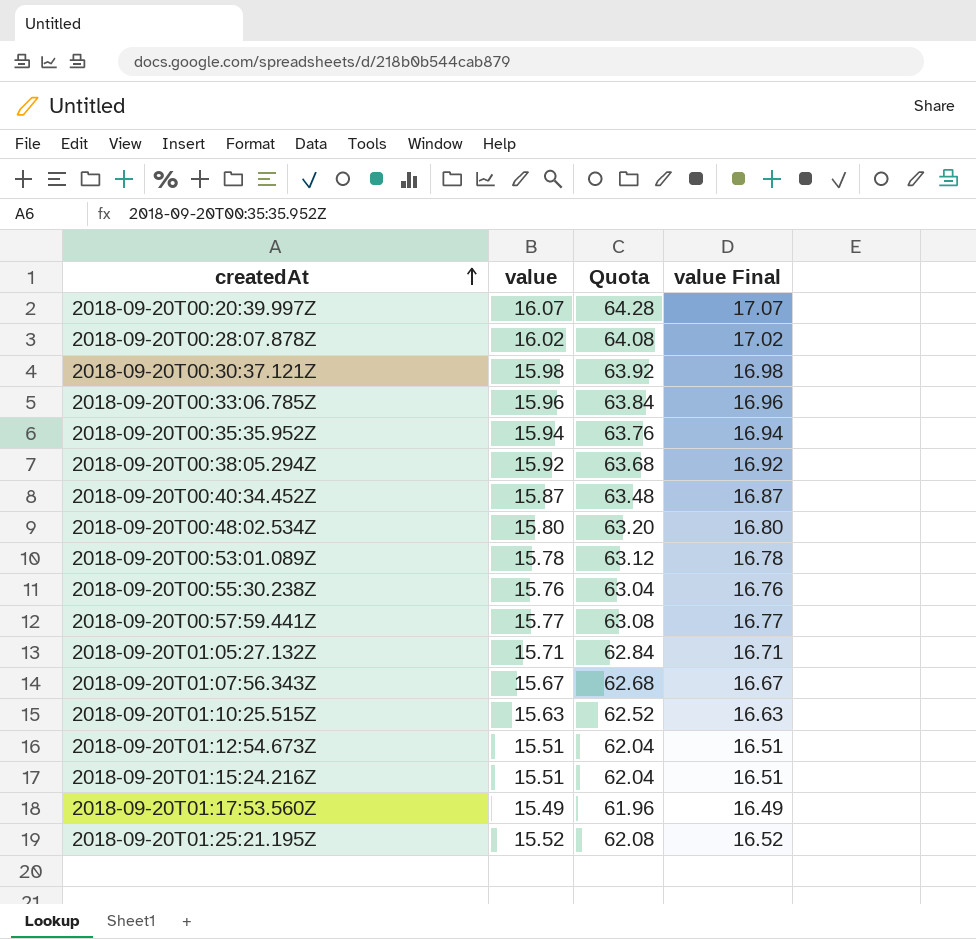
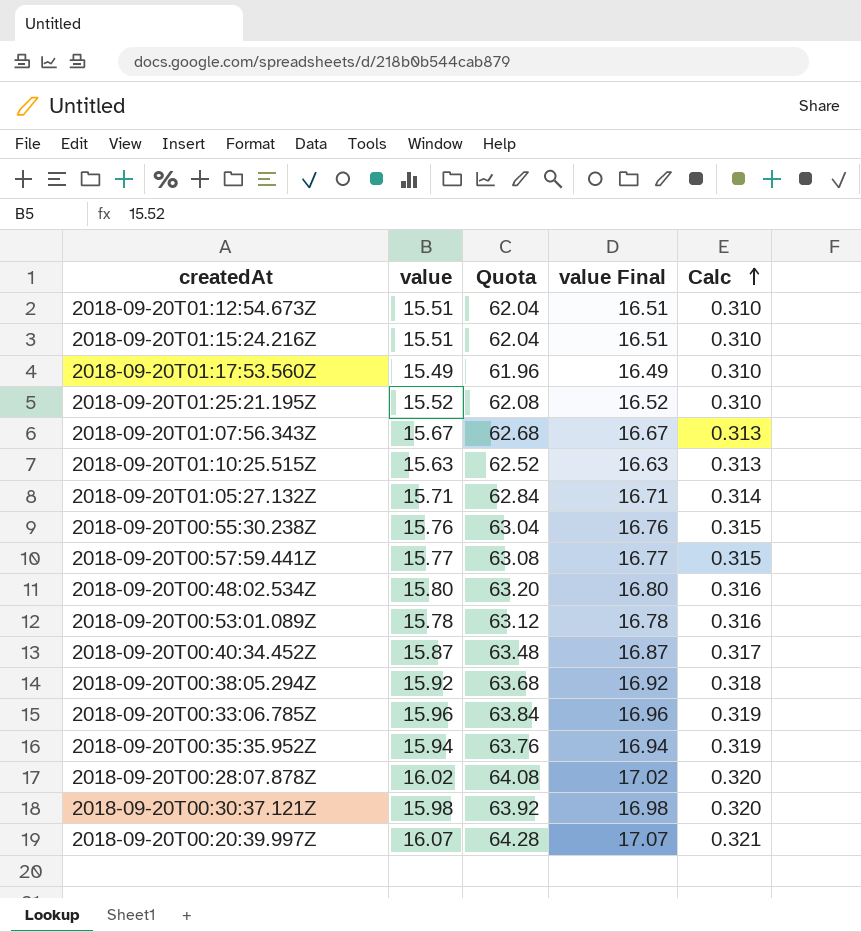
row order: createdAt ascending -> Calc ascending
column Calc | formula: none -> [value] * 0.02

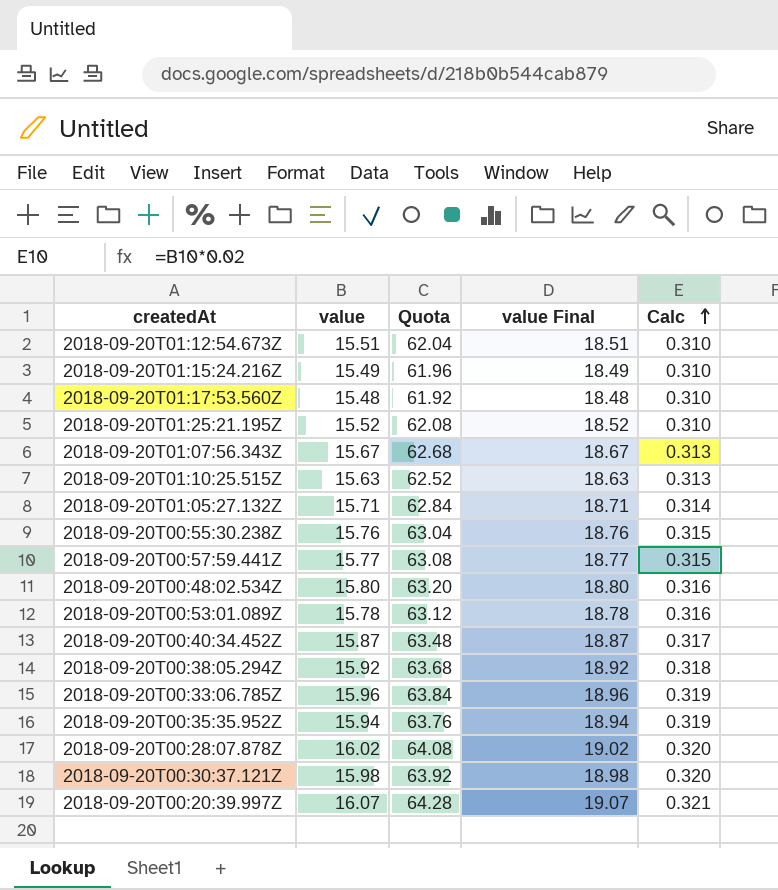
column value Final | formula: [value] + 1 -> [value] + 3
2018-09-20T01:15:24.216Z | value: 15.51 -> 15.49
2018-09-20T01:15:24.216Z | Quota: 62.04 -> 61.96
2018-09-20T01:17:53.560Z | value: 15.49 -> 15.48
2018-09-20T01:17:53.560Z | Quota: 61.96 -> 61.92

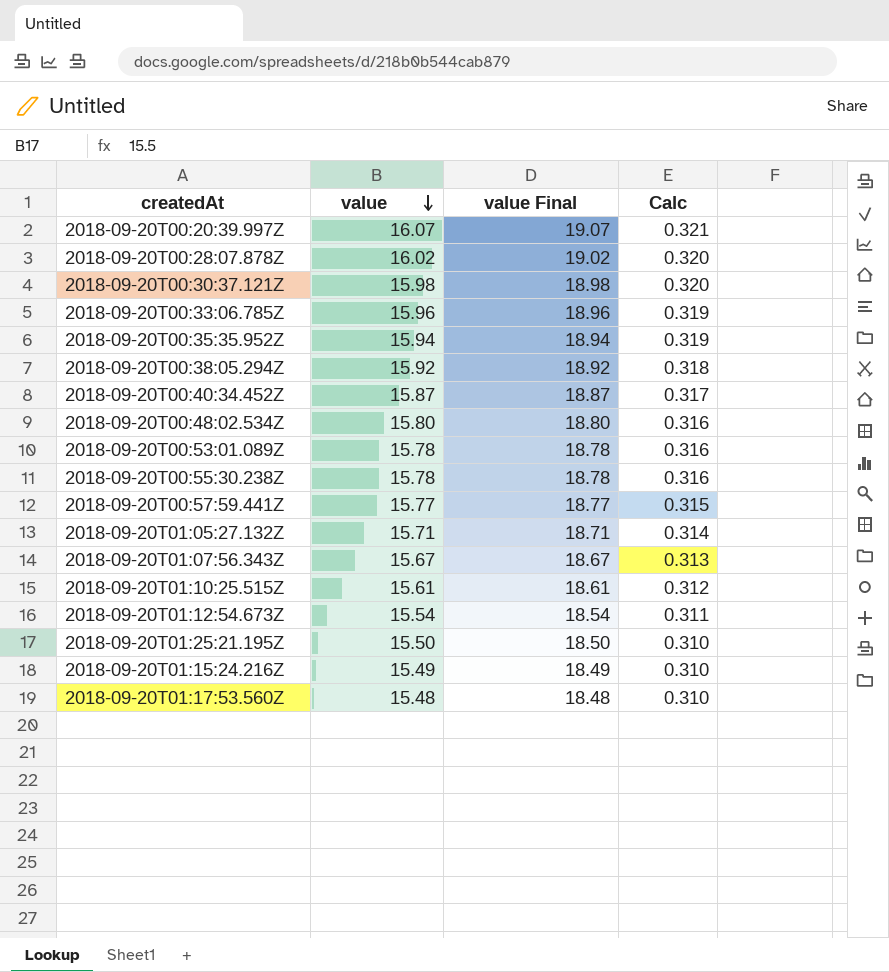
row order: Calc ascending -> value descending
column Quota | formula: [value] * 4 -> none
2018-09-20T00:55:30.238Z | value: 15.76 -> 15.78
2018-09-20T00:55:30.238Z | value Final: 18.76 -> 18.78
2018-09-20T00:55:30.238Z | Calc: 0.315 -> 0.316
2018-09-20T01:10:25.515Z | value: 15.63 -> 15.61
2018-09-20T01:10:25.515Z | value Final: 18.63 -> 18.61
2018-09-20T01:10:25.515Z | Calc: 0.313 -> 0.312
2018-09-20T01:12:54.673Z | value: 15.51 -> 15.54
2018-09-20T01:12:54.673Z | value Final: 18.51 -> 18.54
2018-09-20T01:12:54.673Z | Calc: 0.310 -> 0.311
2018-09-20T01:25:21.195Z | value: 15.52 -> 15.50
2018-09-20T01:25:21.195Z | value Final: 18.52 -> 18.50

